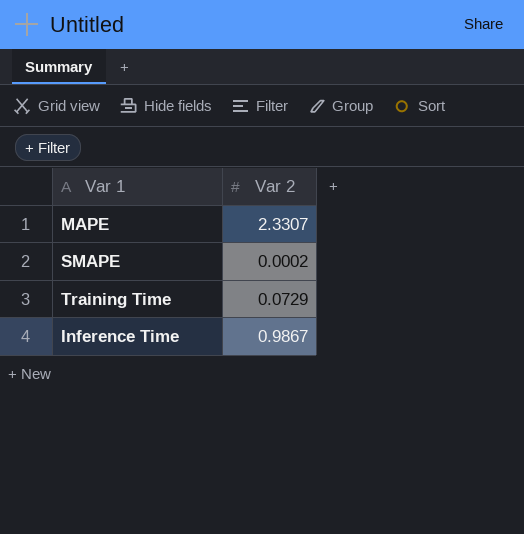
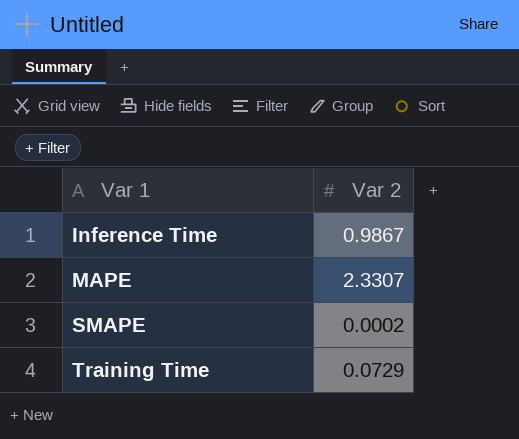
row order: none -> Var 1 ascending

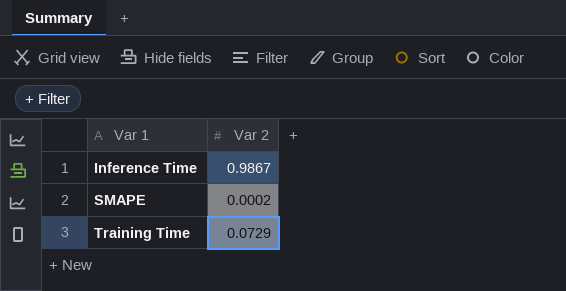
row MAPE: 2.3307 -> none

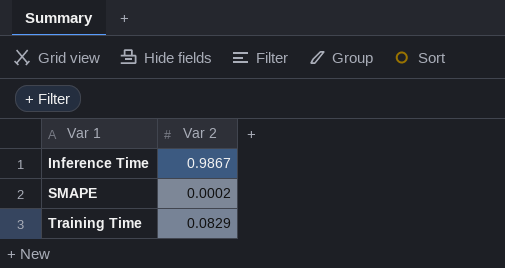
Training Time | Var 2: 0.0729 -> 0.0829

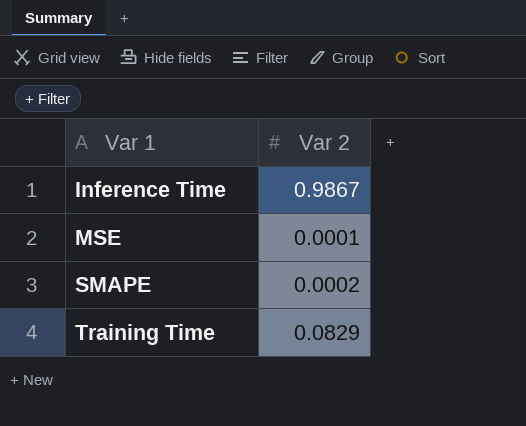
row MSE: none -> 0.0001

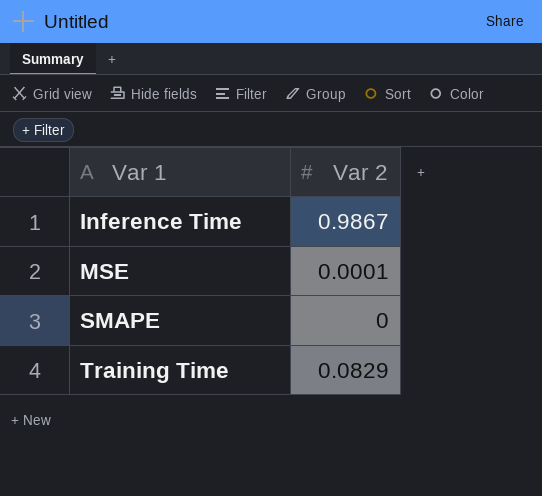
SMAPE | Var 2: 0.0002 -> 0

